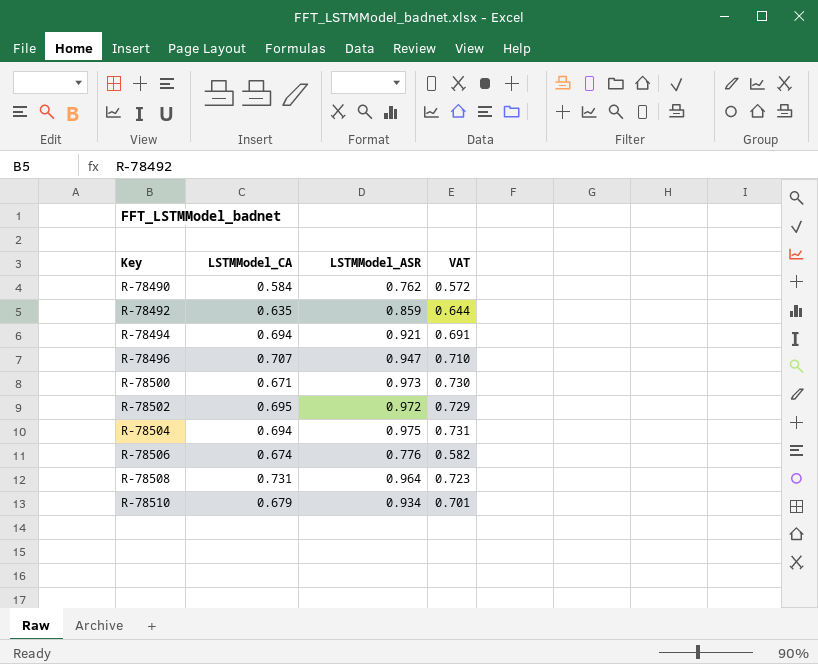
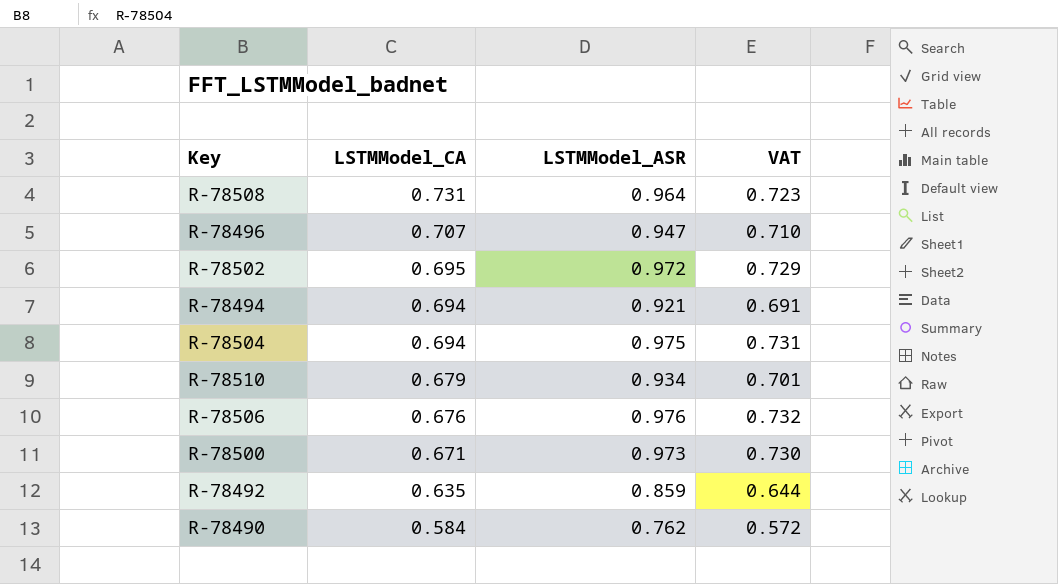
row order: Key ascending -> LSTMModel_CA descending
R-78506 | LSTMModel_CA: 0.674 -> 0.676
R-78506 | LSTMModel_ASR: 0.776 -> 0.976
R-78506 | VAT: 0.582 -> 0.732

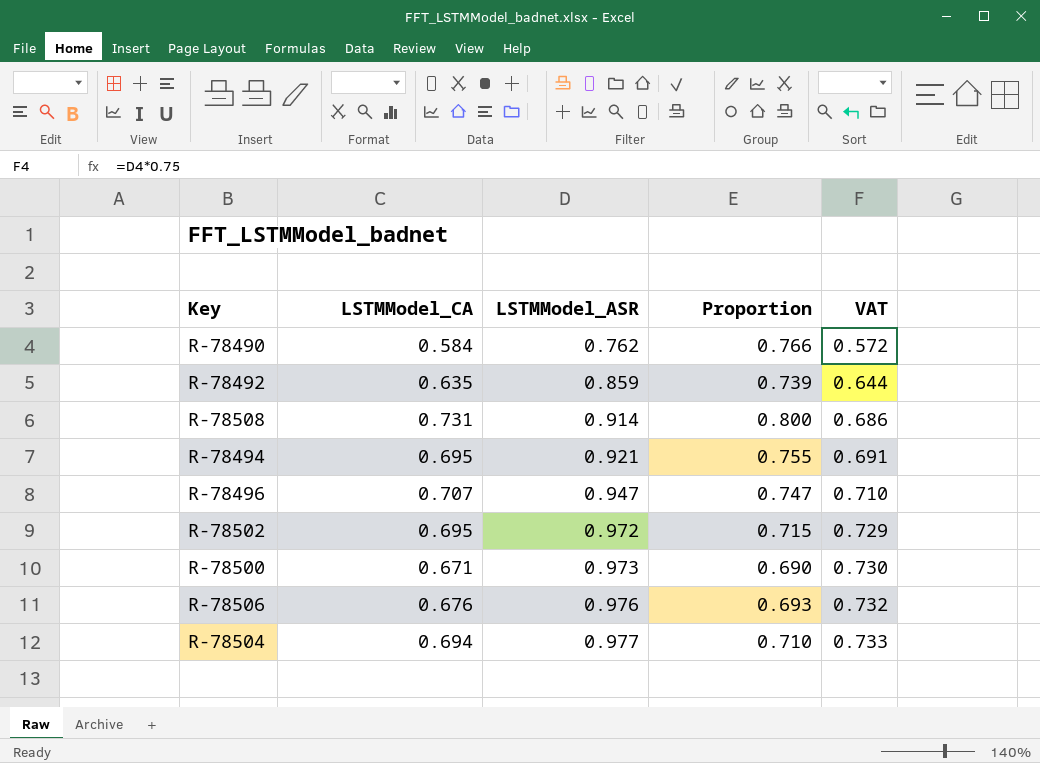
row order: LSTMModel_CA descending -> LSTMModel_ASR ascending
column Proportion | formula: none -> [LSTMModel_CA] / [LSTMModel_ASR]
row R-78510: 0.679 | 0.934 | 0.701 -> none
R-78508 | LSTMModel_ASR: 0.964 -> 0.914
R-78508 | VAT: 0.723 -> 0.686
R-78494 | LSTMModel_CA: 0.694 -> 0.695
R-78504 | LSTMModel_ASR: 0.975 -> 0.977
R-78504 | VAT: 0.731 -> 0.733

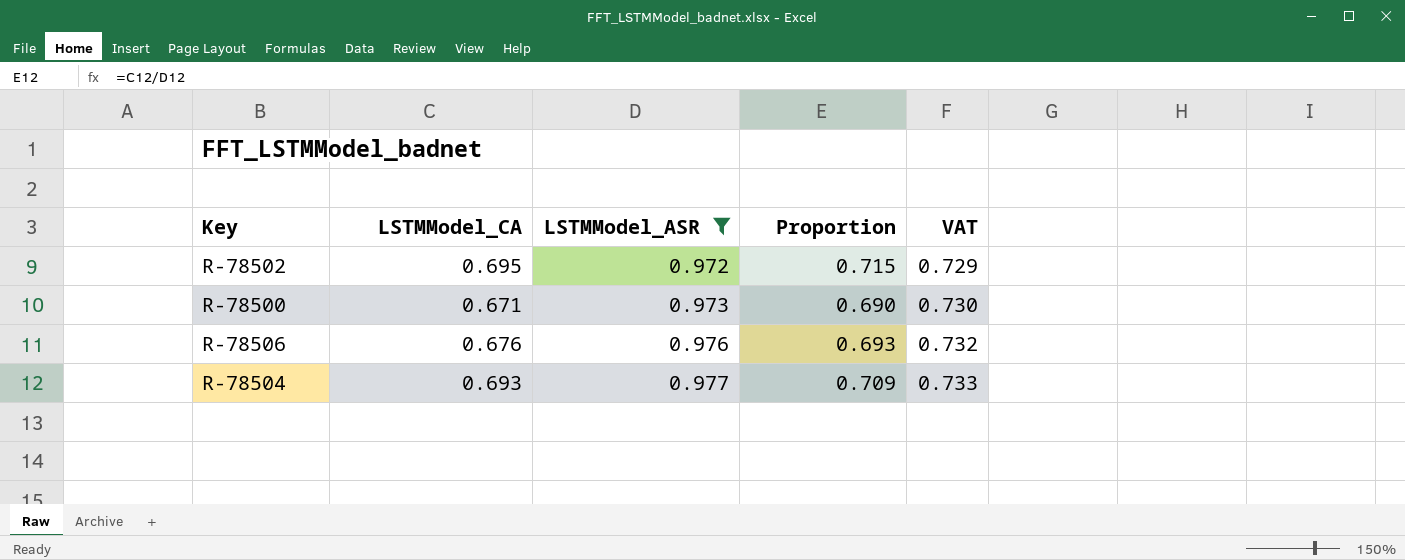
filter: none -> LSTMModel_ASR >= 0.972
R-78504 | LSTMModel_CA: 0.694 -> 0.693
R-78504 | Proportion: 0.710 -> 0.709

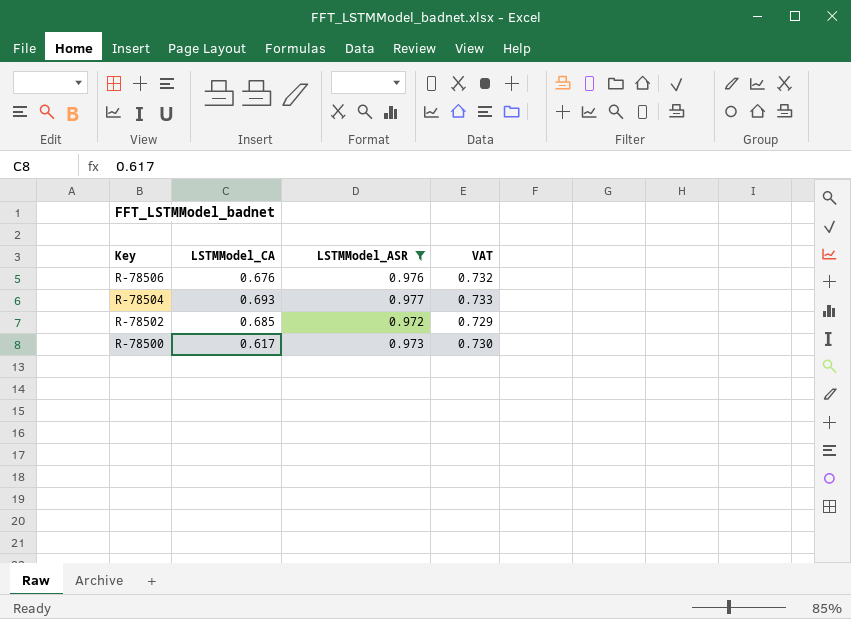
row order: LSTMModel_ASR ascending -> Key descending
column Proportion | formula: [LSTMModel_CA] / [LSTMModel_ASR] -> none
R-78502 | LSTMModel_CA: 0.695 -> 0.685
R-78500 | LSTMModel_CA: 0.671 -> 0.617

